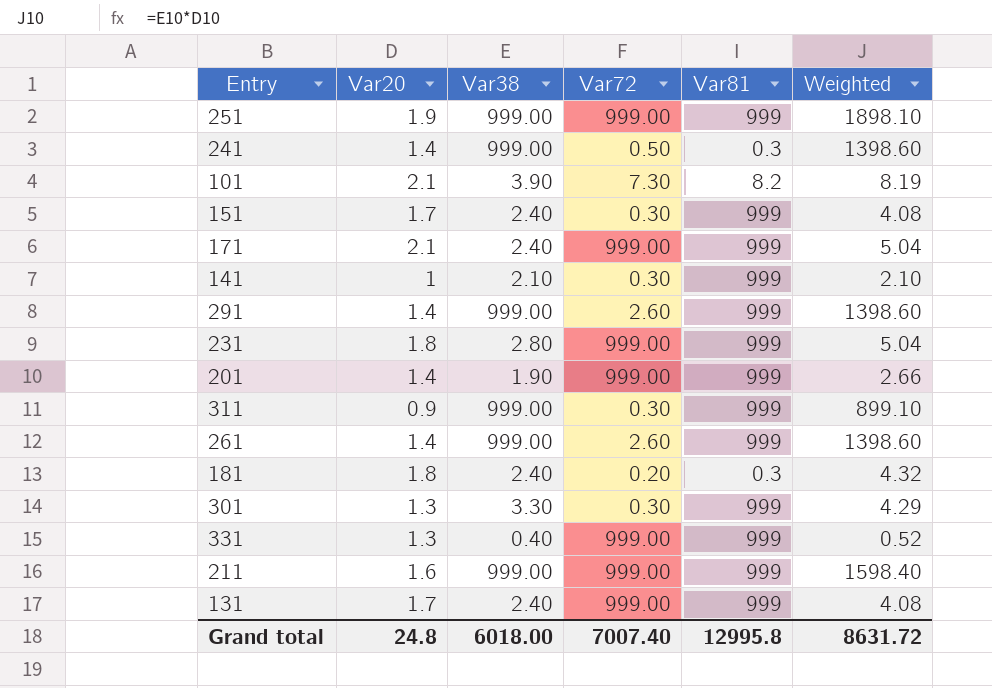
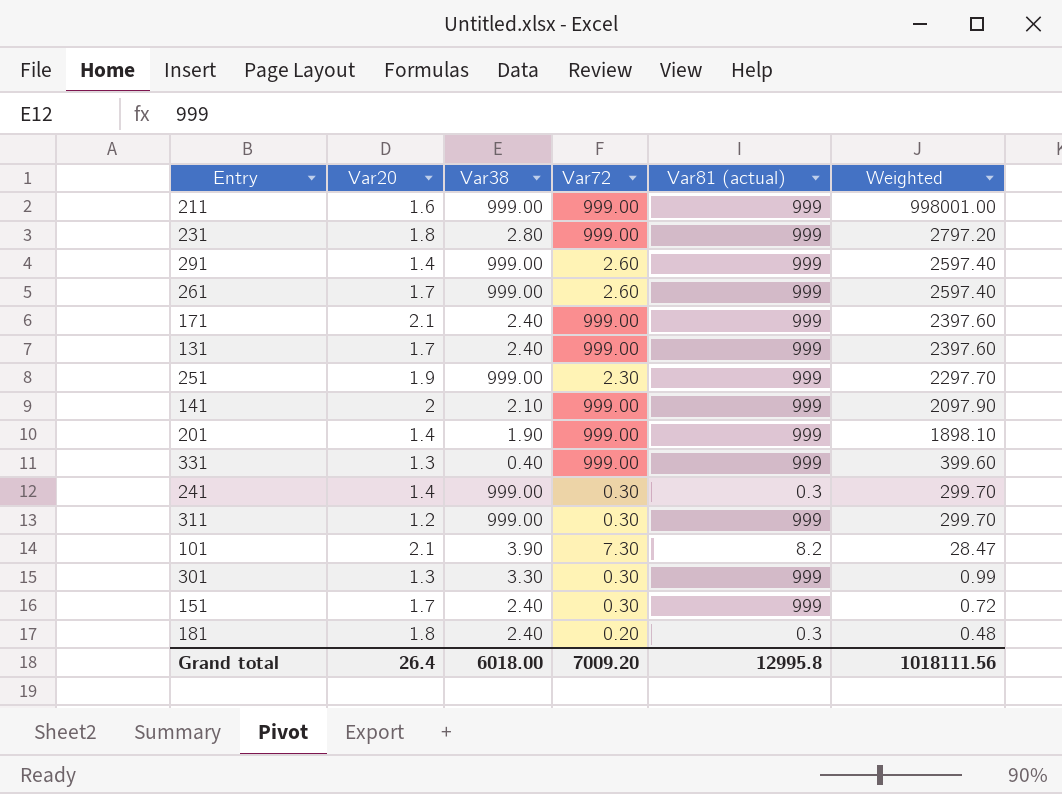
row order: none -> Weighted descending
column name: Var81 -> Var81 (actual)
column Weighted | formula: [Var20] * [Var38] -> [Var38] * [Var72]
261 | Var20: 1.4 -> 1.7
251 | Var72: 999.00 -> 2.30
141 | Var20: 1 -> 2
141 | Var72: 0.30 -> 999.00
241 | Var72: 0.50 -> 0.30
311 | Var20: 0.9 -> 1.2
Grand total | Var20: 24.8 -> 26.4
Grand total | Var72: 7007.40 -> 7009.20
Grand total | Weighted: 8631.72 -> 1018111.56

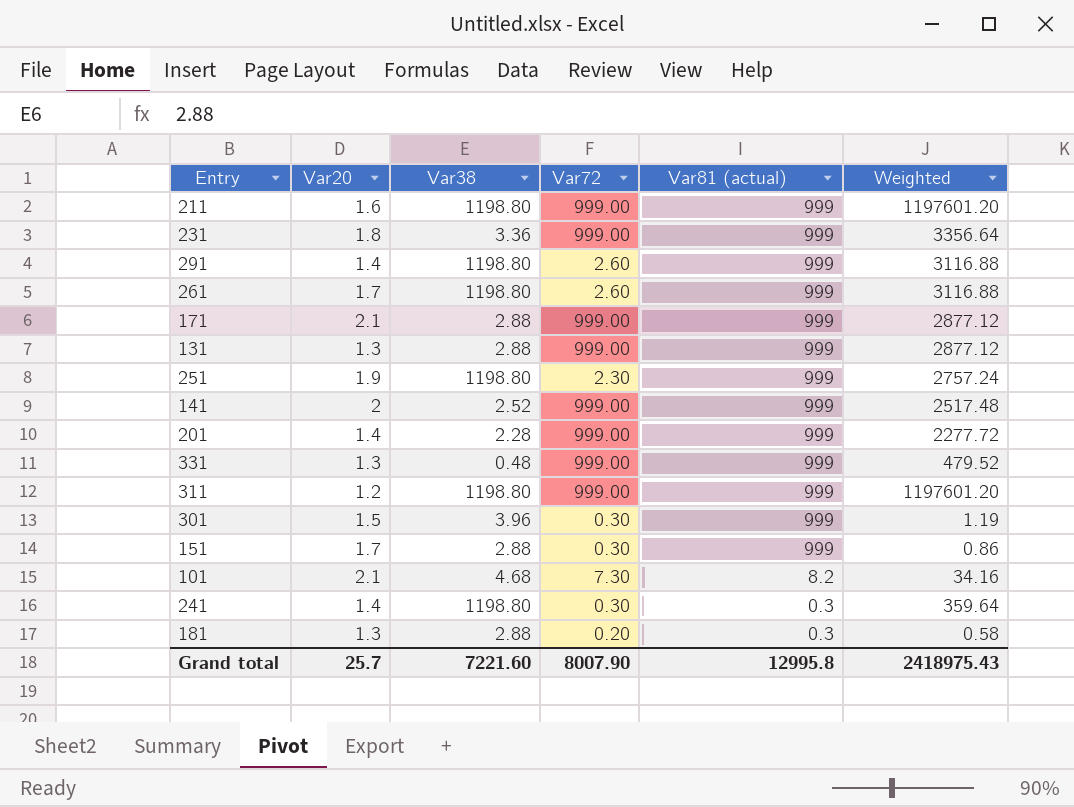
row order: Weighted descending -> Var81 (actual) descending
211 | Var38: 999.00 -> 1198.80
211 | Weighted: 998001.00 -> 1197601.20
231 | Var38: 2.80 -> 3.36
231 | Weighted: 2797.20 -> 3356.64
291 | Var38: 999.00 -> 1198.80
291 | Weighted: 2597.40 -> 3116.88
261 | Var38: 999.00 -> 1198.80
261 | Weighted: 2597.40 -> 3116.88
171 | Var38: 2.40 -> 2.88
171 | Weighted: 2397.60 -> 2877.12
131 | Var20: 1.7 -> 1.3
131 | Var38: 2.40 -> 2.88
131 | Weighted: 2397.60 -> 2877.12
251 | Var38: 999.00 -> 1198.80
251 | Weighted: 2297.70 -> 2757.24
141 | Var38: 2.10 -> 2.52
141 | Weighted: 2097.90 -> 2517.48
201 | Var38: 1.90 -> 2.28
201 | Weighted: 1898.10 -> 2277.72
331 | Var38: 0.40 -> 0.48
331 | Weighted: 399.60 -> 479.52
311 | Var38: 999.00 -> 1198.80
311 | Var72: 0.30 -> 999.00
311 | Weighted: 299.70 -> 1197601.20
301 | Var20: 1.3 -> 1.5
301 | Var38: 3.30 -> 3.96
301 | Weighted: 0.99 -> 1.19
151 | Var38: 2.40 -> 2.88
151 | Weighted: 0.72 -> 0.86
101 | Var38: 3.90 -> 4.68
101 | Weighted: 28.47 -> 34.16
241 | Var38: 999.00 -> 1198.80
241 | Weighted: 299.70 -> 359.64
181 | Var20: 1.8 -> 1.3
181 | Var38: 2.40 -> 2.88
181 | Weighted: 0.48 -> 0.58
Grand total | Var20: 26.4 -> 25.7
Grand total | Var38: 6018.00 -> 7221.60
Grand total | Var72: 7009.20 -> 8007.90
Grand total | Weighted: 1018111.56 -> 2418975.43

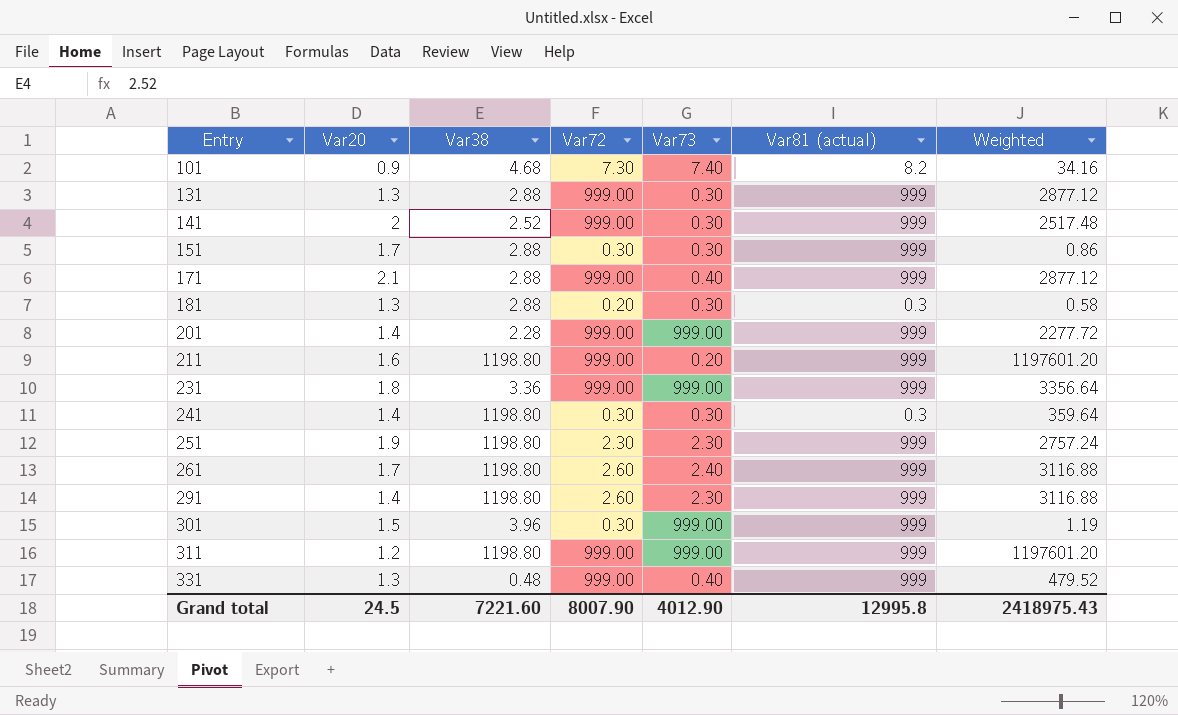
row order: Var81 (actual) descending -> Entry ascending
column Var73 | position: none -> 5
101 | Var20: 2.1 -> 0.9
Grand total | Var20: 25.7 -> 24.5

